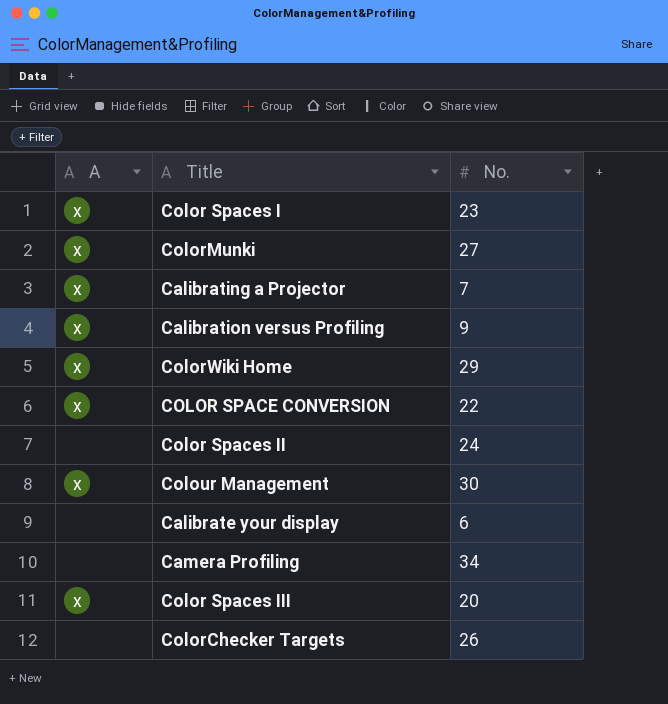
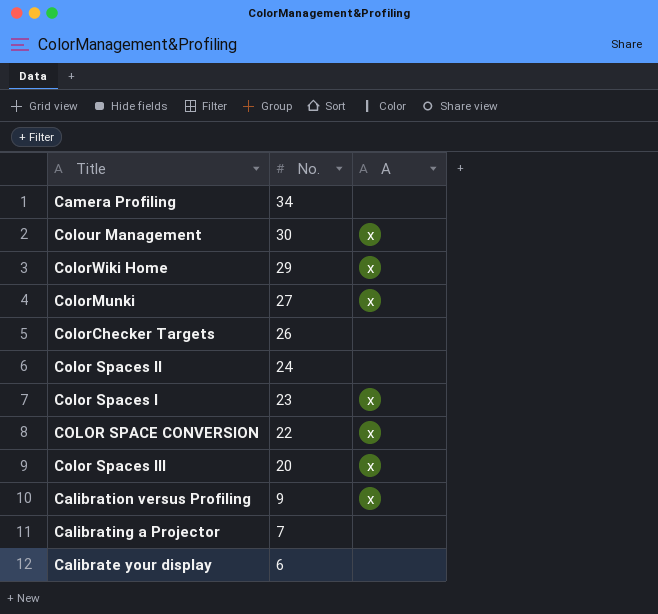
row order: none -> No. descending
column A | position: 1 -> 3
Calibrating a Projector | A: x -> none

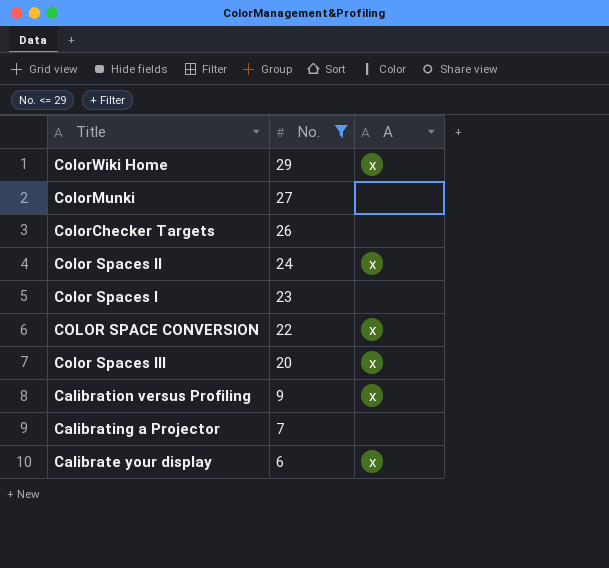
filter: none -> No. <= 29
ColorMunki | A: x -> none
Color Spaces II | A: none -> x
Color Spaces I | A: x -> none
Calibrate your display | A: none -> x

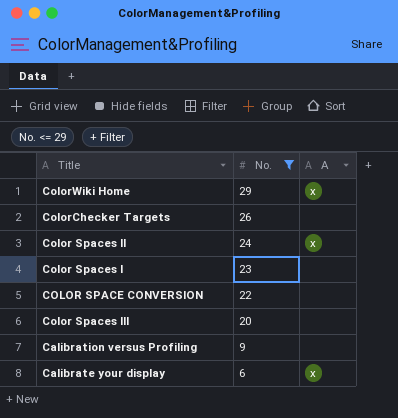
row ColorMunki: 27 | none -> none
row Calibrating a Projector: 7 | none -> none
COLOR SPACE CONVERSION | A: x -> none
Color Spaces III | A: x -> none
Calibration versus Profiling | A: x -> none

